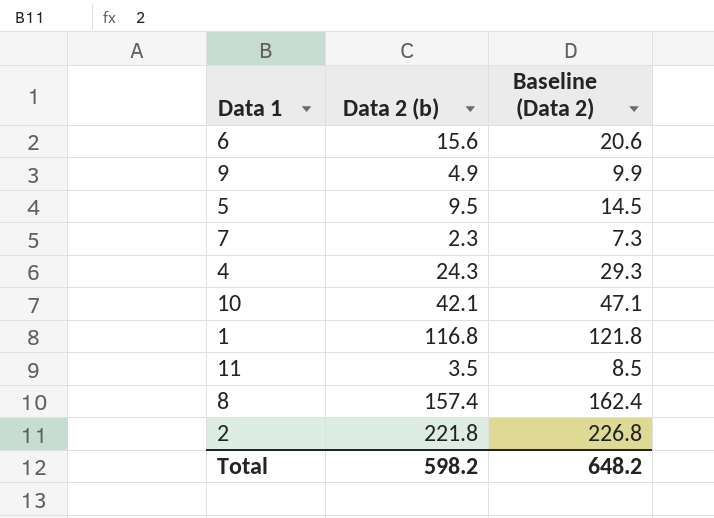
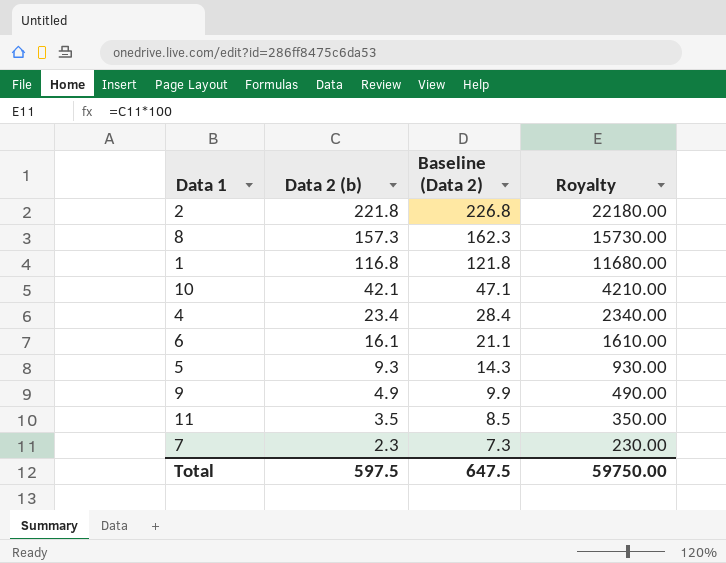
row order: none -> Data 2 (b) descending
column Royalty | formula: none -> [Data 2 (b)] * 100
8 | Data 2 (b): 157.4 -> 157.3
8 | Baseline (Data 2): 162.4 -> 162.3
4 | Data 2 (b): 24.3 -> 23.4
4 | Baseline (Data 2): 29.3 -> 28.4
6 | Data 2 (b): 15.6 -> 16.1
6 | Baseline (Data 2): 20.6 -> 21.1
5 | Data 2 (b): 9.5 -> 9.3
5 | Baseline (Data 2): 14.5 -> 14.3
Total | Data 2 (b): 598.2 -> 597.5
Total | Baseline (Data 2): 648.2 -> 647.5

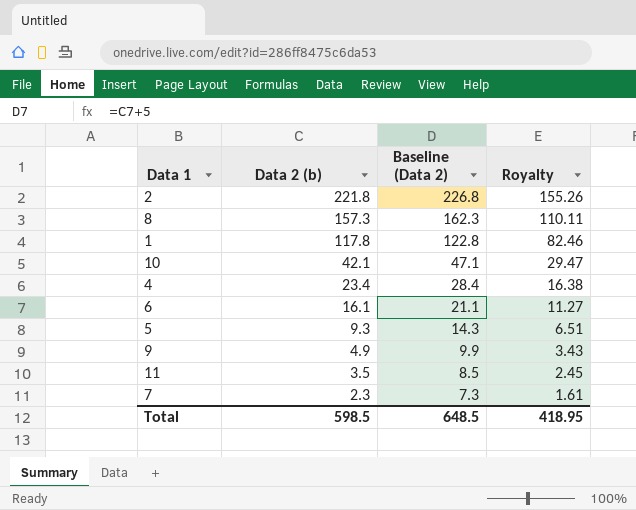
column Royalty | formula: [Data 2 (b)] * 100 -> [Data 2 (b)] * 0.7
1 | Data 2 (b): 116.8 -> 117.8
1 | Baseline (Data 2): 121.8 -> 122.8
Total | Data 2 (b): 597.5 -> 598.5
Total | Baseline (Data 2): 647.5 -> 648.5
Total | Royalty: 59750.00 -> 418.95

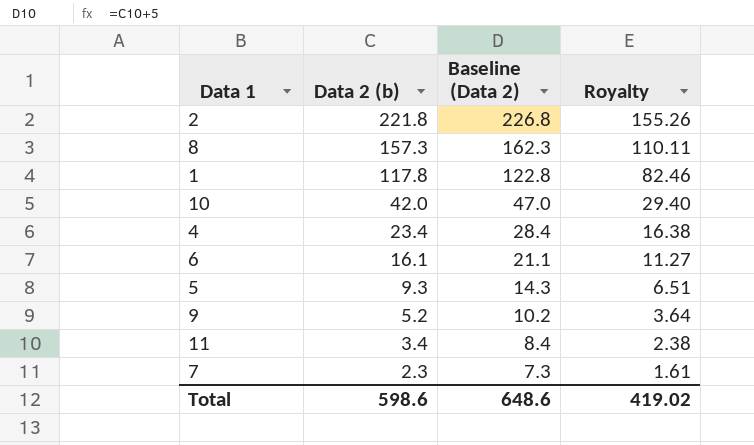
10 | Data 2 (b): 42.1 -> 42.0
10 | Baseline (Data 2): 47.1 -> 47.0
10 | Royalty: 29.47 -> 29.40
9 | Data 2 (b): 4.9 -> 5.2
9 | Baseline (Data 2): 9.9 -> 10.2
9 | Royalty: 3.43 -> 3.64
11 | Data 2 (b): 3.5 -> 3.4
11 | Baseline (Data 2): 8.5 -> 8.4
11 | Royalty: 2.45 -> 2.38
Total | Data 2 (b): 598.5 -> 598.6
Total | Baseline (Data 2): 648.5 -> 648.6
Total | Royalty: 418.95 -> 419.02

